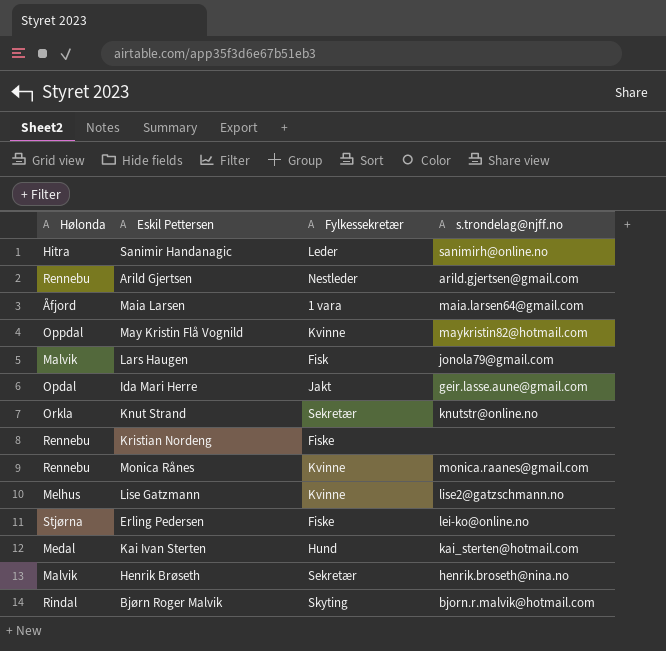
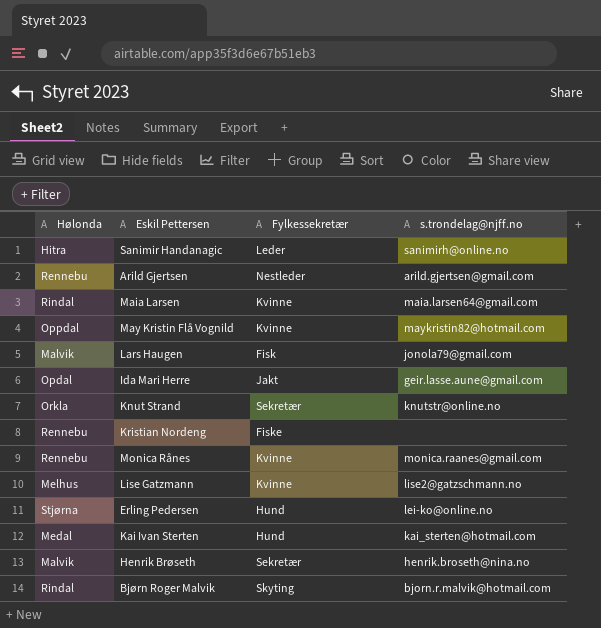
Maia Larsen | Hølonda: Åfjord -> Rindal
Maia Larsen | Fylkessekretær: 1 vara -> Kvinne
Erling Pedersen | Fylkessekretær: Fiske -> Hund

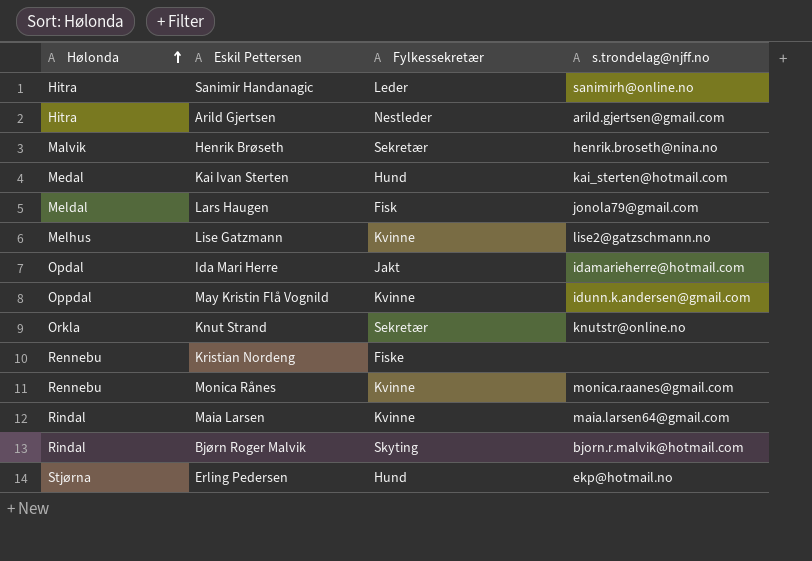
row order: none -> Hølonda ascending
Arild Gjertsen | Hølonda: Rennebu -> Hitra
Lars Haugen | Hølonda: Malvik -> Meldal
Ida Mari Herre | s.trondelag@njff.no: geir.lasse.aune@gmail.com -> idamarieherre@hotmail.com
May Kristin Flå Vognild | s.trondelag@njff.no: maykristin82@hotmail.com -> idunn.k.andersen@gmail.com
Erling Pedersen | s.trondelag@njff.no: lei-ko@online.no -> ekp@hotmail.no

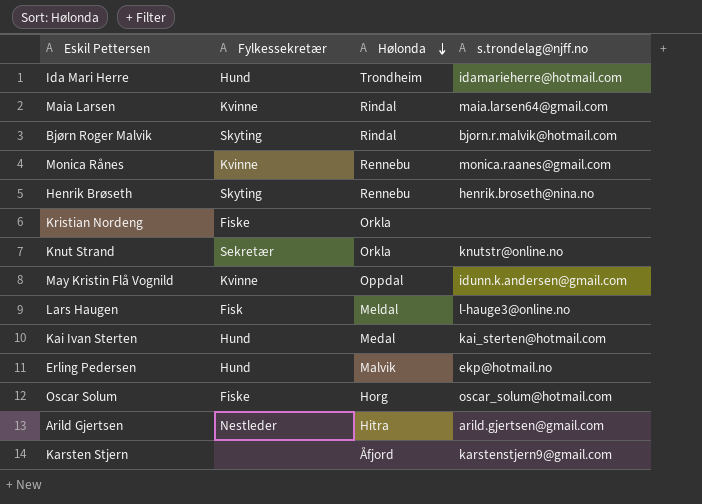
row order: Hølonda ascending -> Hølonda descending
column Hølonda | position: 1 -> 3
row Sanimir Handanagic: Hitra | Leder | sanimirh@online.no -> none
row Lise Gatzmann: Melhus | Kvinne | lise2@gatzschmann.no -> none
Ida Mari Herre | Fylkessekretær: Jakt -> Hund
Ida Mari Herre | Hølonda: Opdal -> Trondheim
Henrik Brøseth | Fylkessekretær: Sekretær -> Skyting
Henrik Brøseth | Hølonda: Malvik -> Rennebu
Kristian Nordeng | Hølonda: Rennebu -> Orkla
Lars Haugen | s.trondelag@njff.no: jonola79@gmail.com -> l-hauge3@online.no
Erling Pedersen | Hølonda: Stjørna -> Malvik
row Oscar Solum: none -> Fiske | Horg | oscar_solum@hotmail.com
row Karsten Stjern: none -> none | Åfjord | karstenstjern9@gmail.com

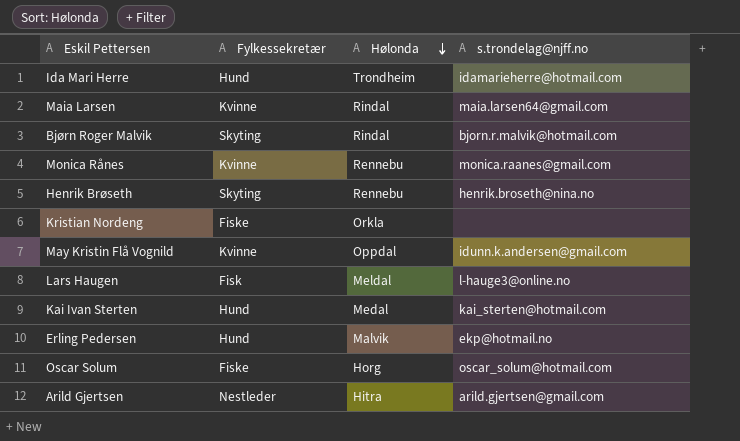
row Knut Strand: Sekretær | Orkla | knutstr@online.no -> none
row Karsten Stjern: none | Åfjord | karstenstjern9@gmail.com -> none

